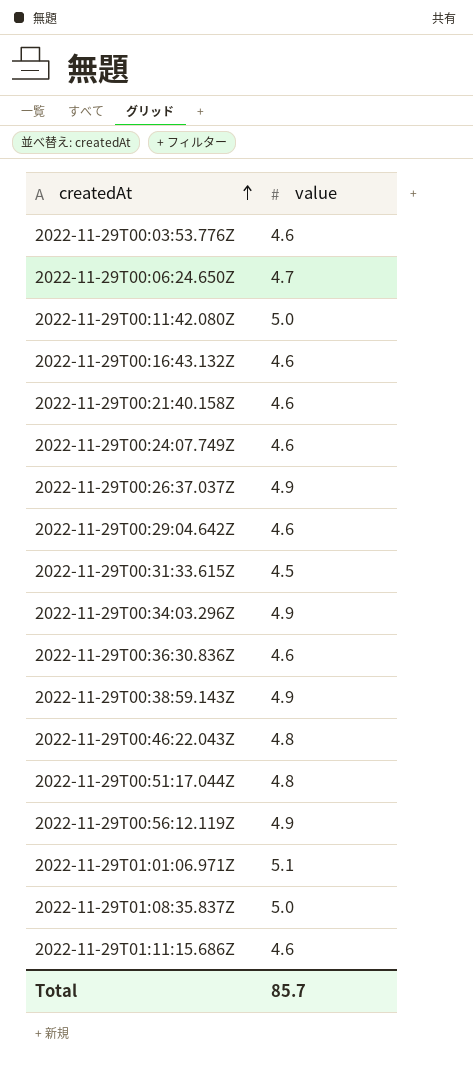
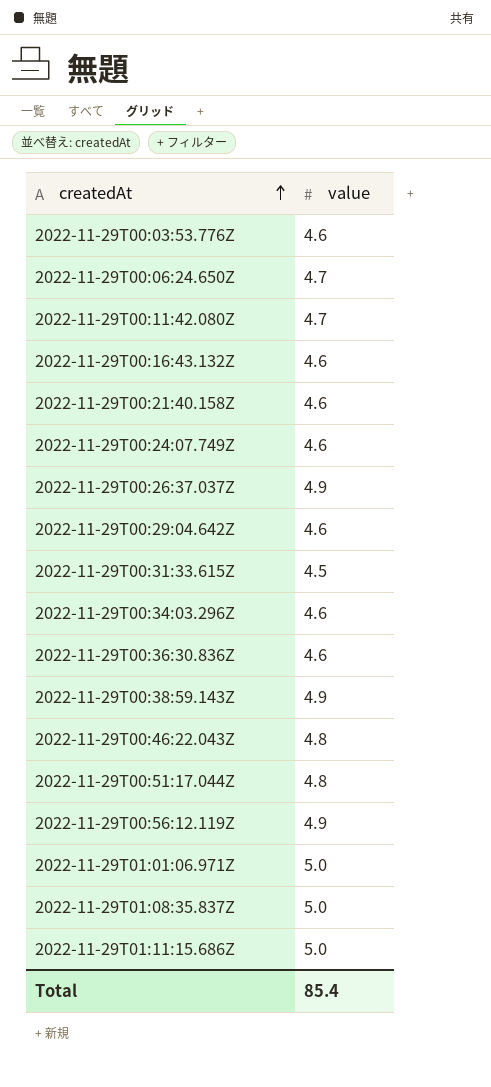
2022-11-29T00:11:42.080Z | value: 5.0 -> 4.7
2022-11-29T00:34:03.296Z | value: 4.9 -> 4.6
2022-11-29T01:01:06.971Z | value: 5.1 -> 5.0
2022-11-29T01:11:15.686Z | value: 4.6 -> 5.0
Total | value: 85.7 -> 85.4

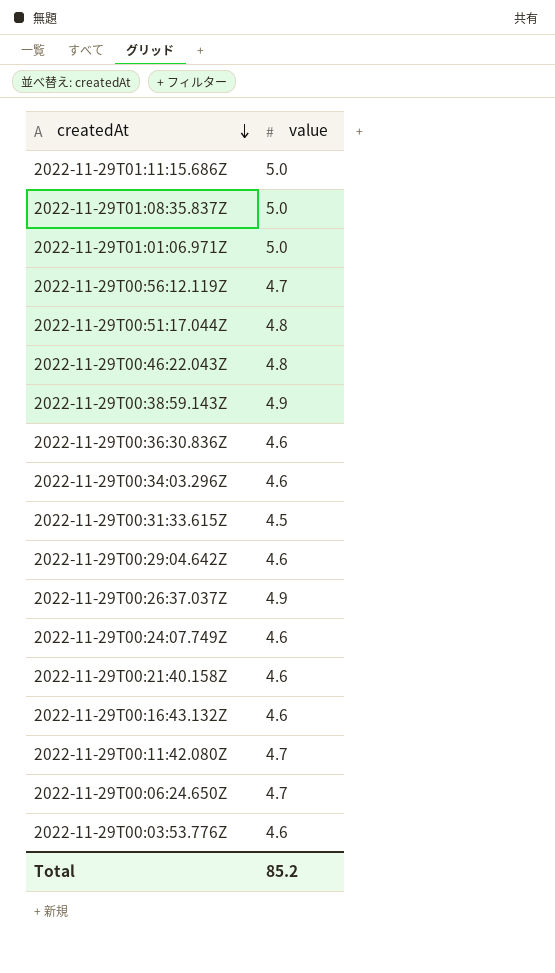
row order: createdAt ascending -> createdAt descending
2022-11-29T00:56:12.119Z | value: 4.9 -> 4.7
Total | value: 85.4 -> 85.2

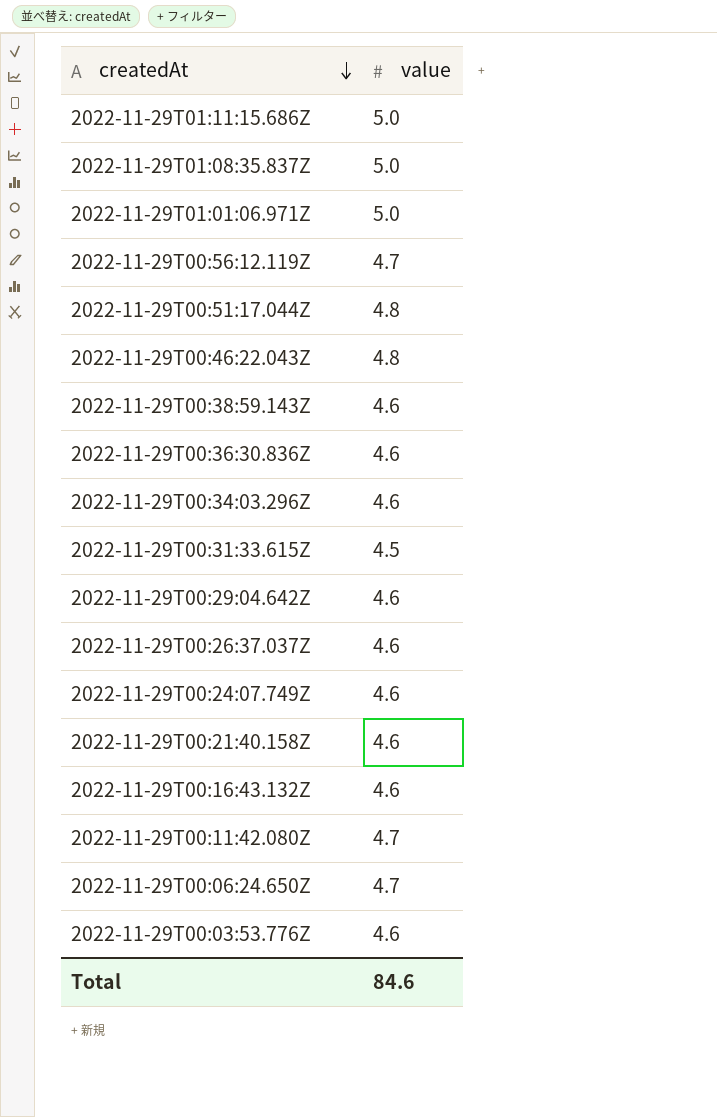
2022-11-29T00:38:59.143Z | value: 4.9 -> 4.6
2022-11-29T00:26:37.037Z | value: 4.9 -> 4.6
Total | value: 85.2 -> 84.6

